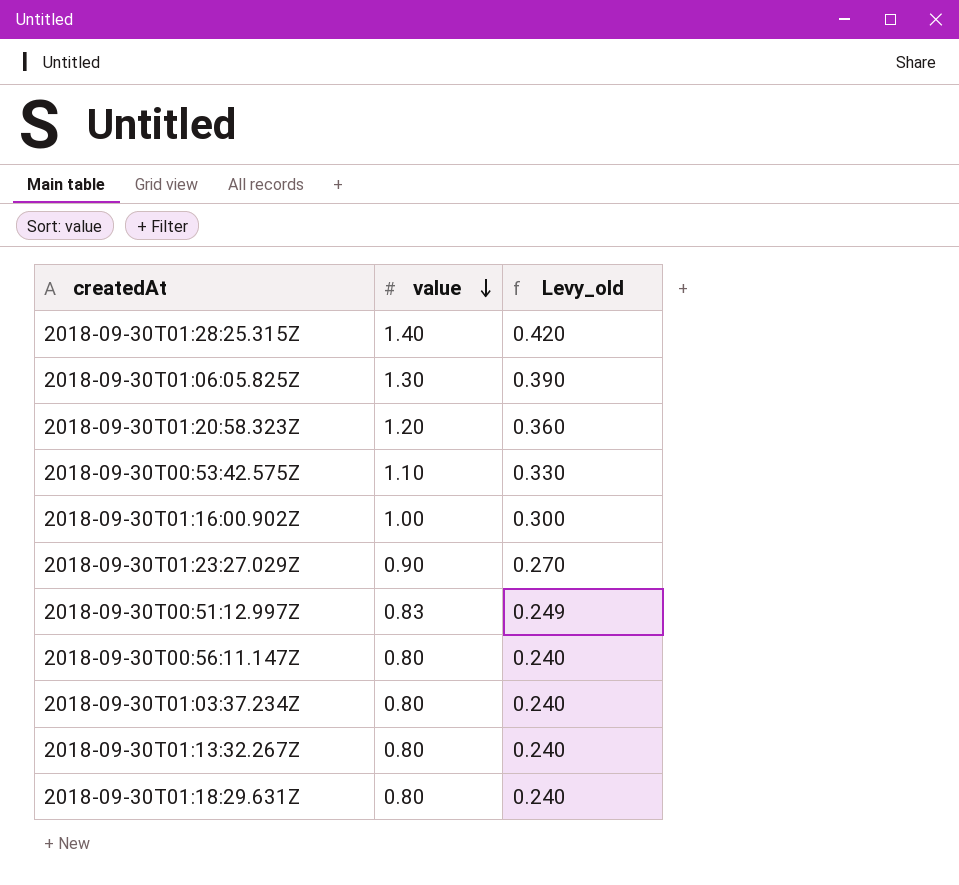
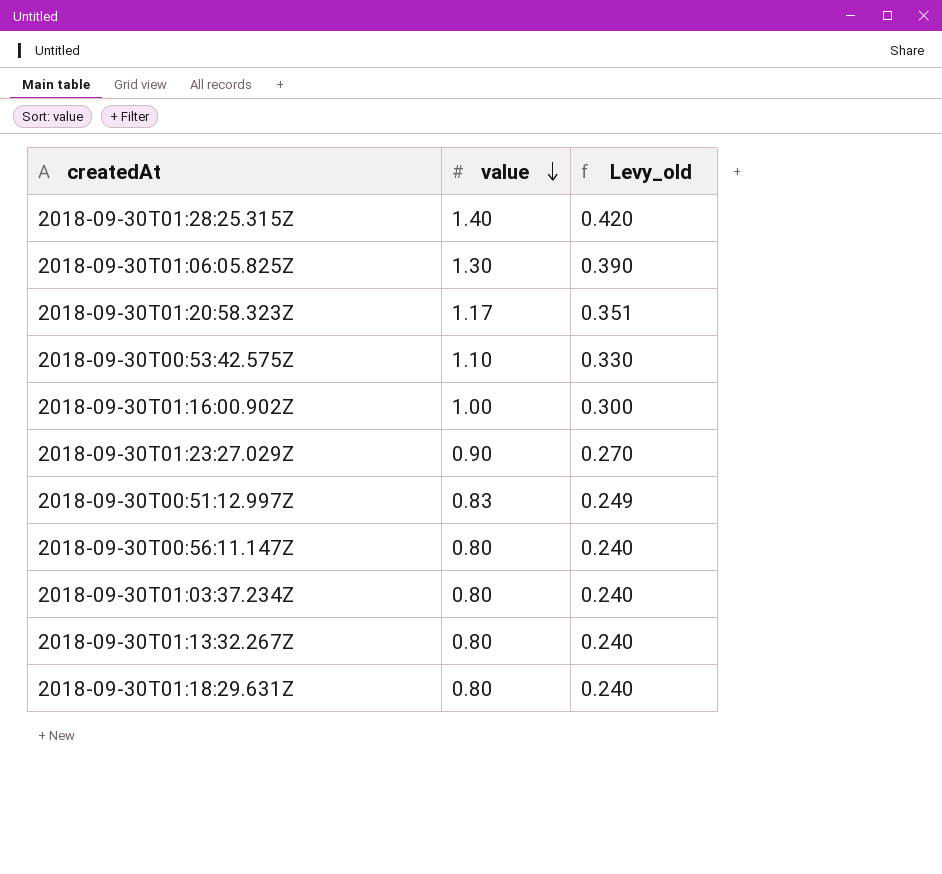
2018-09-30T01:20:58.323Z | value: 1.20 -> 1.17
2018-09-30T01:20:58.323Z | Levy_old: 0.360 -> 0.351

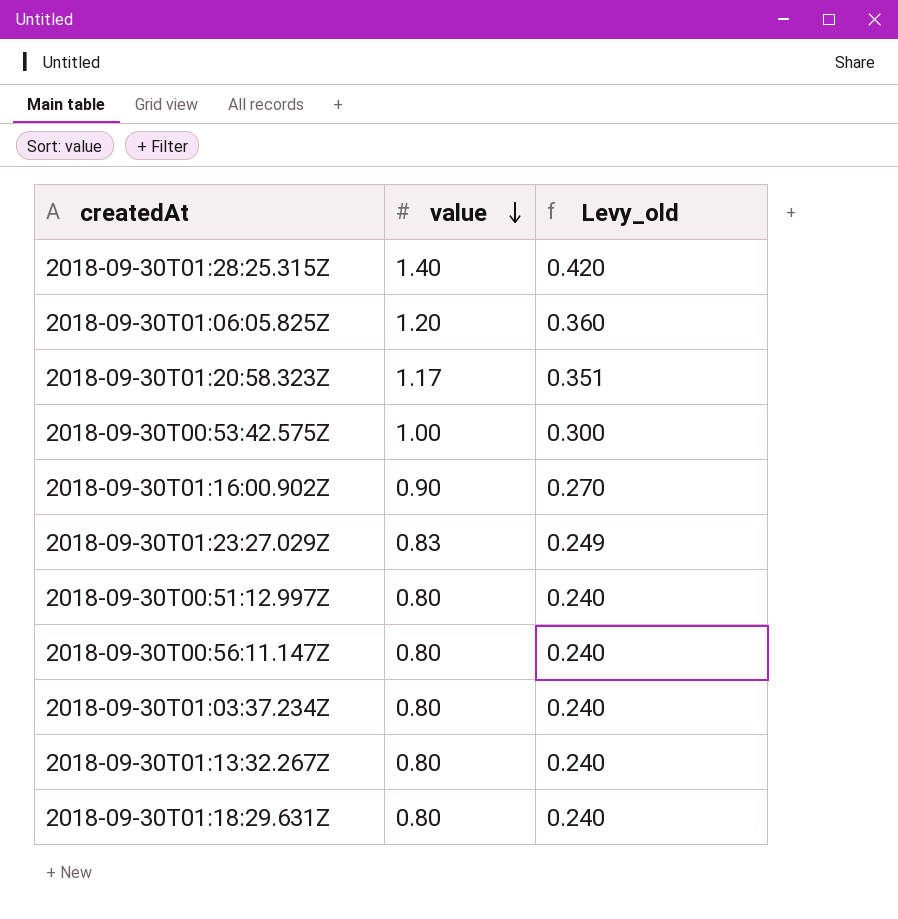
2018-09-30T01:06:05.825Z | value: 1.30 -> 1.20
2018-09-30T01:06:05.825Z | Levy_old: 0.390 -> 0.360
2018-09-30T00:53:42.575Z | value: 1.10 -> 1.00
2018-09-30T00:53:42.575Z | Levy_old: 0.330 -> 0.300
2018-09-30T01:16:00.902Z | value: 1.00 -> 0.90
2018-09-30T01:16:00.902Z | Levy_old: 0.300 -> 0.270
2018-09-30T01:23:27.029Z | value: 0.90 -> 0.83
2018-09-30T01:23:27.029Z | Levy_old: 0.270 -> 0.249
2018-09-30T00:51:12.997Z | value: 0.83 -> 0.80
2018-09-30T00:51:12.997Z | Levy_old: 0.249 -> 0.240

